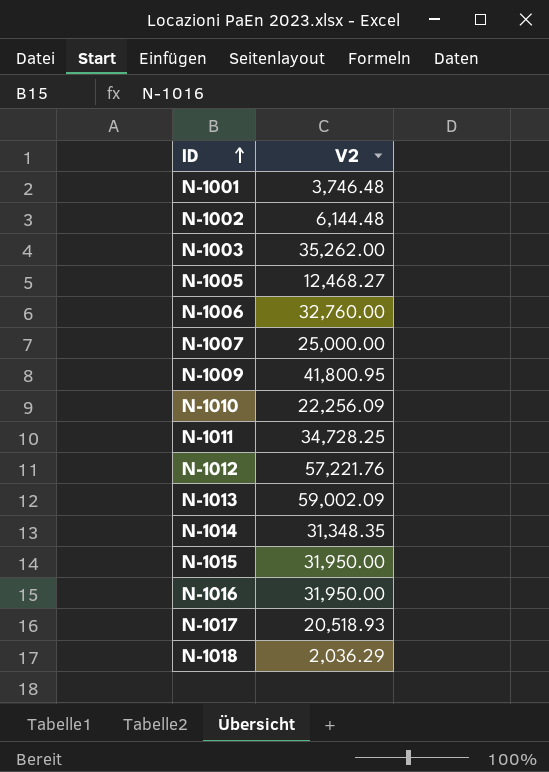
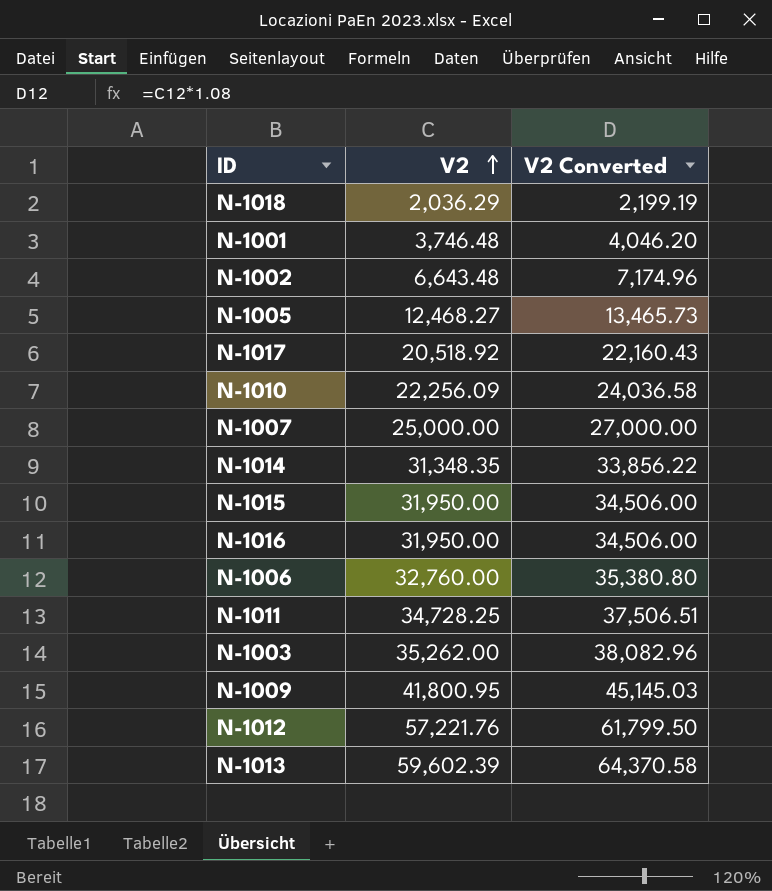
row order: ID ascending -> V2 ascending
column V2 Converted | formula: none -> [V2] * 1.08
N-1002 | V2: 6,144.48 -> 6,643.48
N-1017 | V2: 20,518.93 -> 20,518.92
N-1013 | V2: 59,002.09 -> 59,602.39

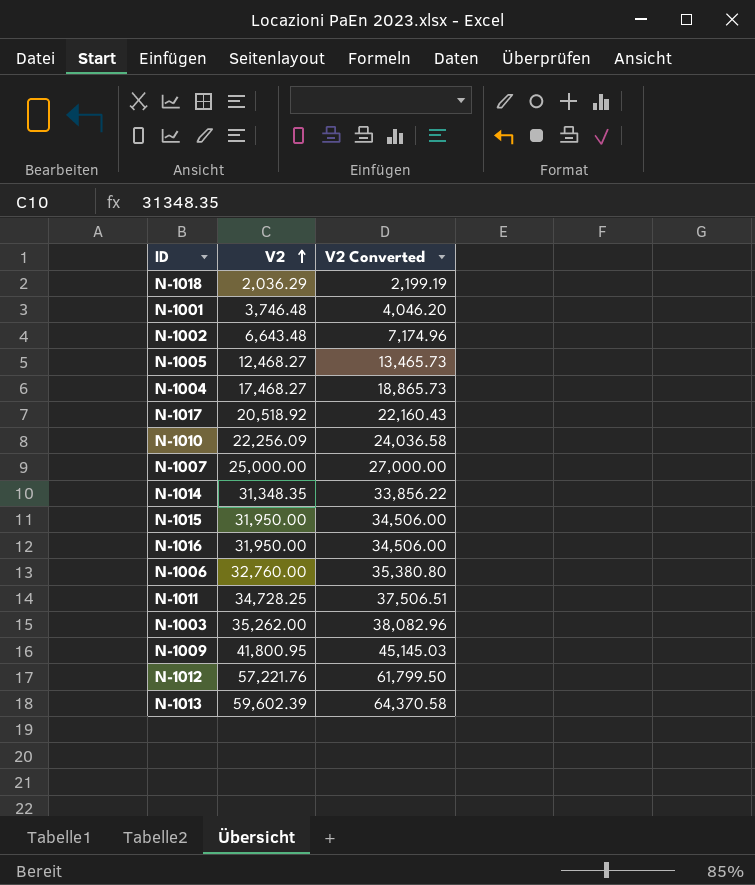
row N-1004: none -> 17,468.27 | 18,865.73

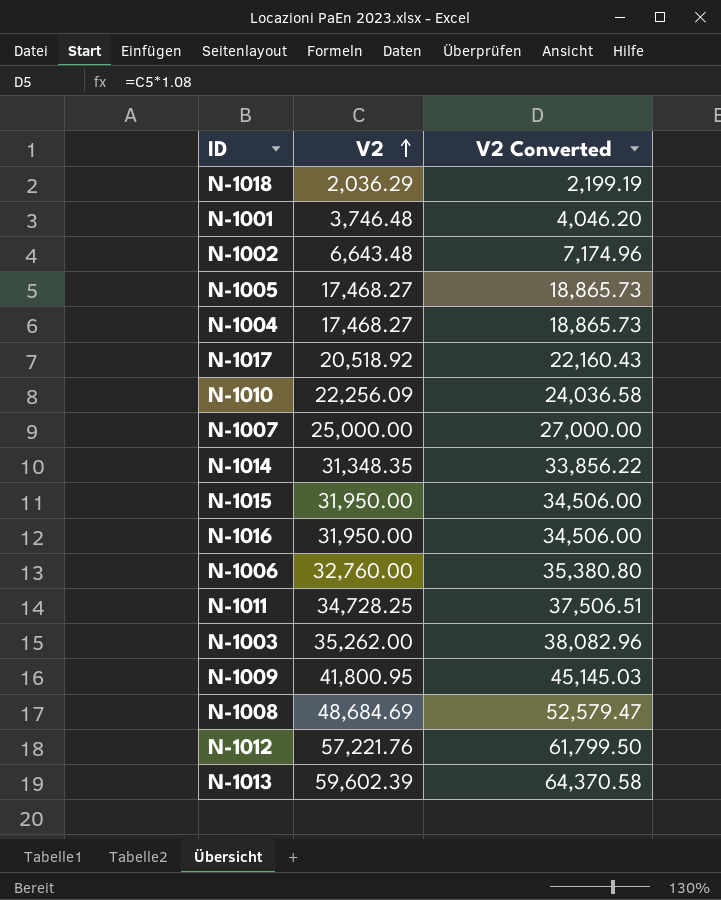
N-1005 | V2: 12,468.27 -> 17,468.27
N-1005 | V2 Converted: 13,465.73 -> 18,865.73
row N-1008: none -> 48,684.69 | 52,579.47

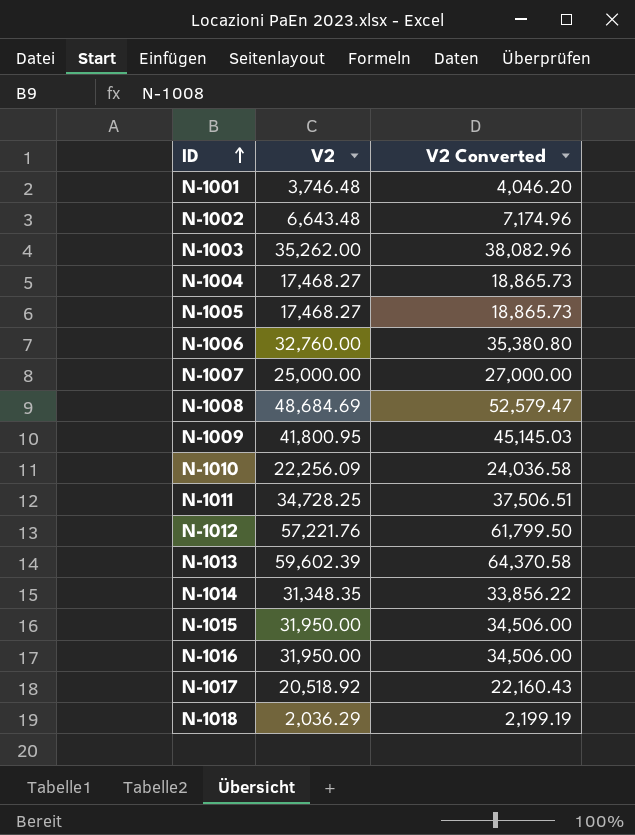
row order: V2 ascending -> ID ascending

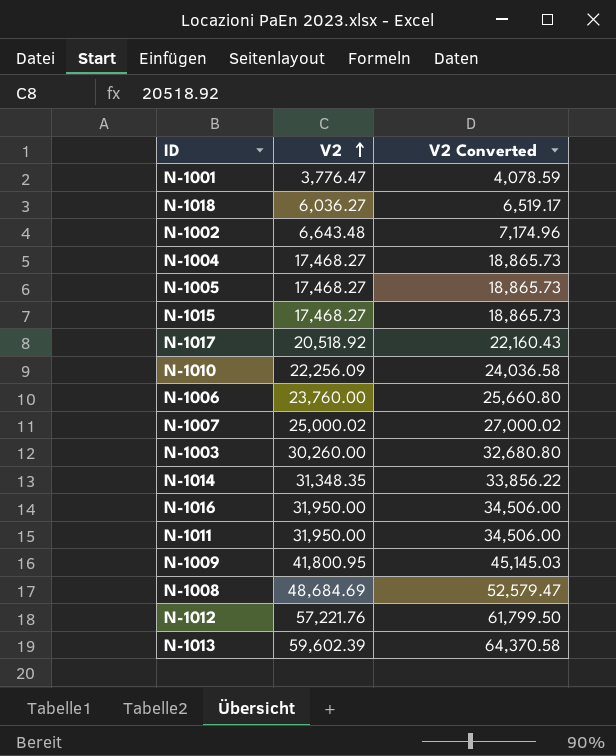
row order: ID ascending -> V2 ascending
N-1001 | V2: 3,746.48 -> 3,776.47
N-1001 | V2 Converted: 4,046.20 -> 4,078.59
N-1018 | V2: 2,036.29 -> 6,036.27
N-1018 | V2 Converted: 2,199.19 -> 6,519.17
N-1015 | V2: 31,950.00 -> 17,468.27
N-1015 | V2 Converted: 34,506.00 -> 18,865.73
N-1006 | V2: 32,760.00 -> 23,760.00
N-1006 | V2 Converted: 35,380.80 -> 25,660.80
N-1007 | V2: 25,000.00 -> 25,000.02
N-1007 | V2 Converted: 27,000.00 -> 27,000.02
N-1003 | V2: 35,262.00 -> 30,260.00
N-1003 | V2 Converted: 38,082.96 -> 32,680.80
N-1011 | V2: 34,728.25 -> 31,950.00
N-1011 | V2 Converted: 37,506.51 -> 34,506.00

